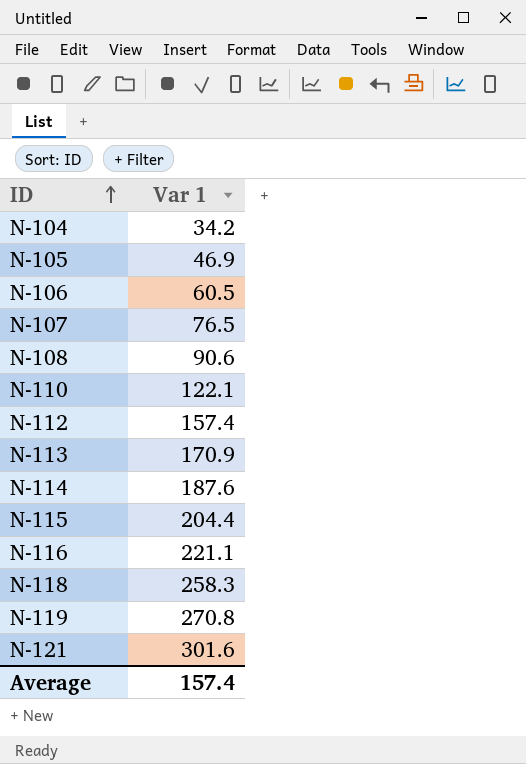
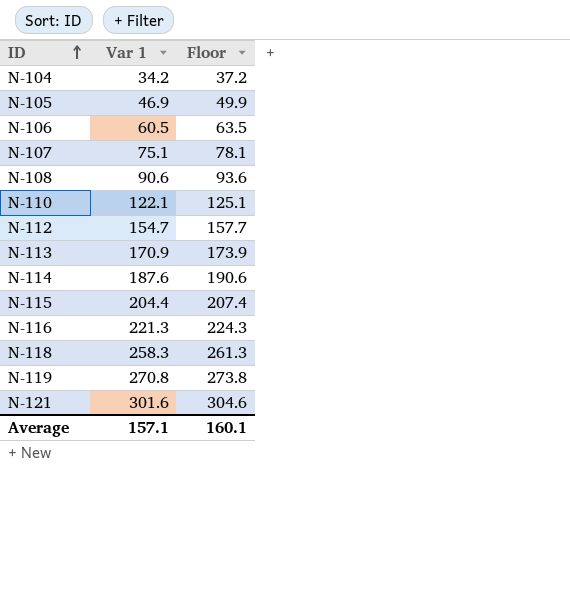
column Floor | formula: none -> [Var 1] + 3
N-107 | Var 1: 76.5 -> 75.1
N-112 | Var 1: 157.4 -> 154.7
N-116 | Var 1: 221.1 -> 221.3
Average | Var 1: 157.4 -> 157.1

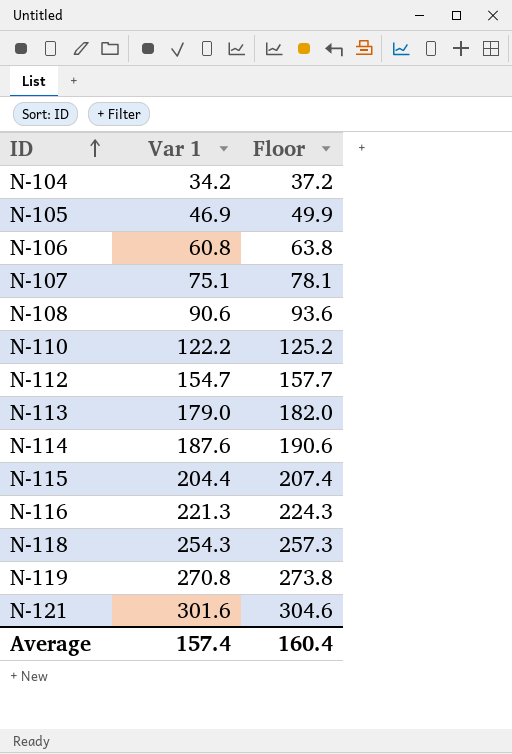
N-106 | Var 1: 60.5 -> 60.8
N-106 | Floor: 63.5 -> 63.8
N-110 | Var 1: 122.1 -> 122.2
N-110 | Floor: 125.1 -> 125.2
N-113 | Var 1: 170.9 -> 179.0
N-113 | Floor: 173.9 -> 182.0
N-118 | Var 1: 258.3 -> 254.3
N-118 | Floor: 261.3 -> 257.3
Average | Var 1: 157.1 -> 157.4
Average | Floor: 160.1 -> 160.4

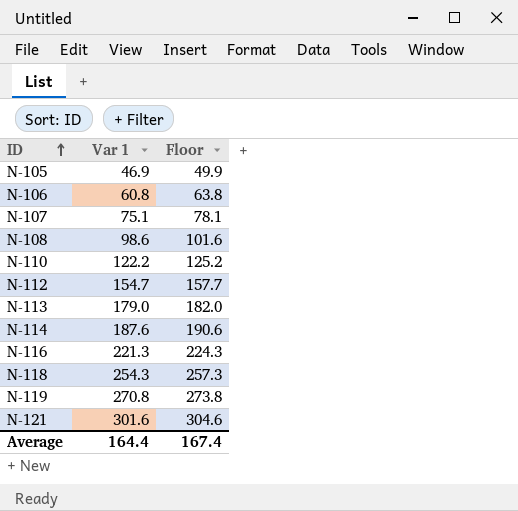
row N-104: 34.2 | 37.2 -> none
row N-115: 204.4 | 207.4 -> none
N-108 | Var 1: 90.6 -> 98.6
N-108 | Floor: 93.6 -> 101.6
Average | Var 1: 157.4 -> 164.4
Average | Floor: 160.4 -> 167.4

